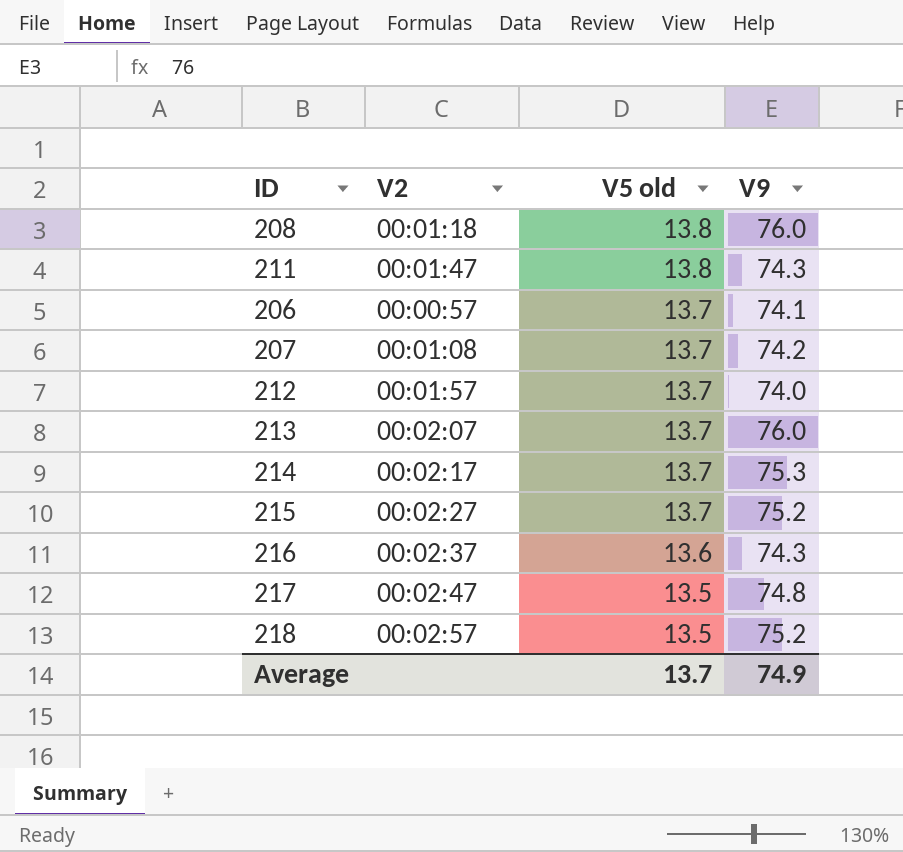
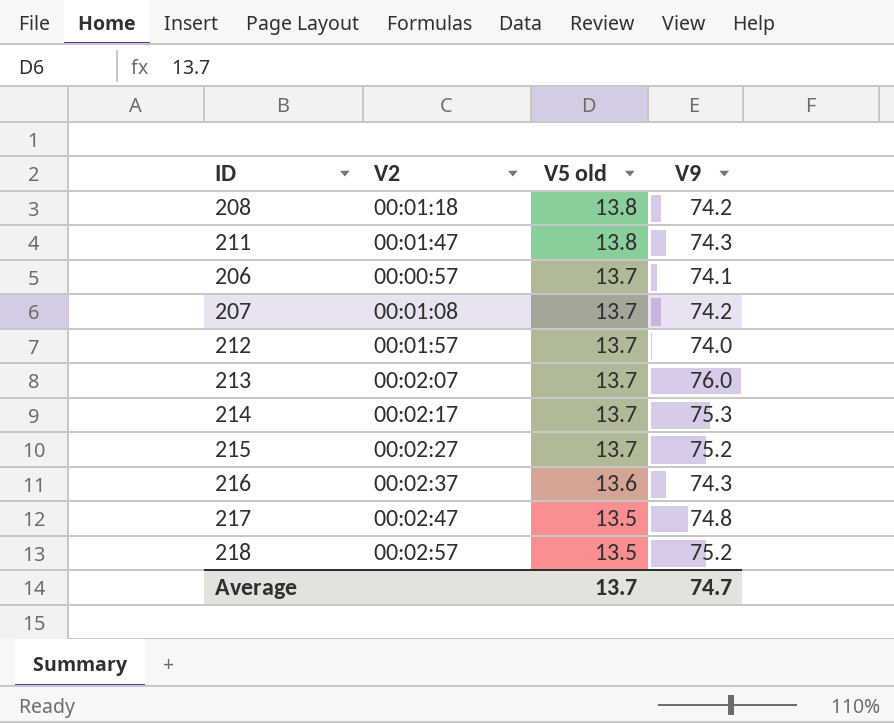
208 | V9: 76.0 -> 74.2
Average | V9: 74.9 -> 74.7

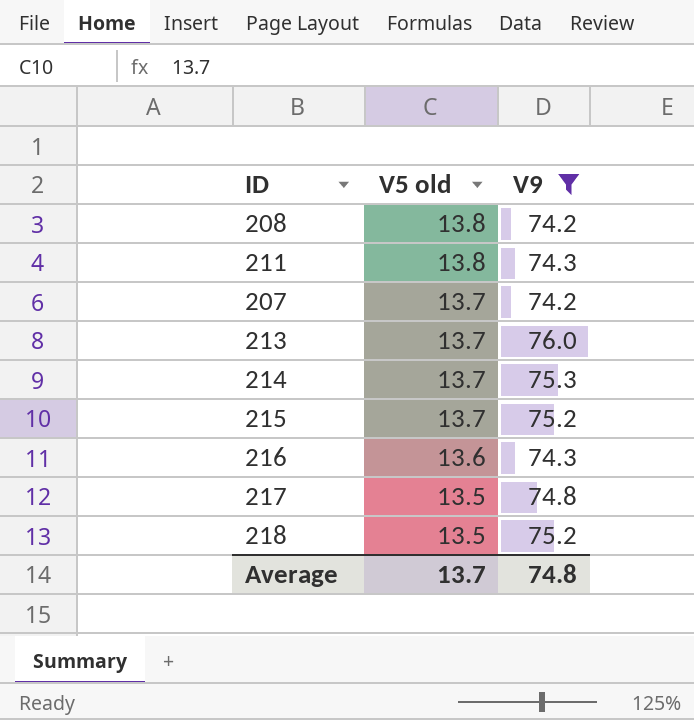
filter: none -> V9 >= 74.2
column V2 | position: 2 -> none
Average | V9: 74.7 -> 74.8

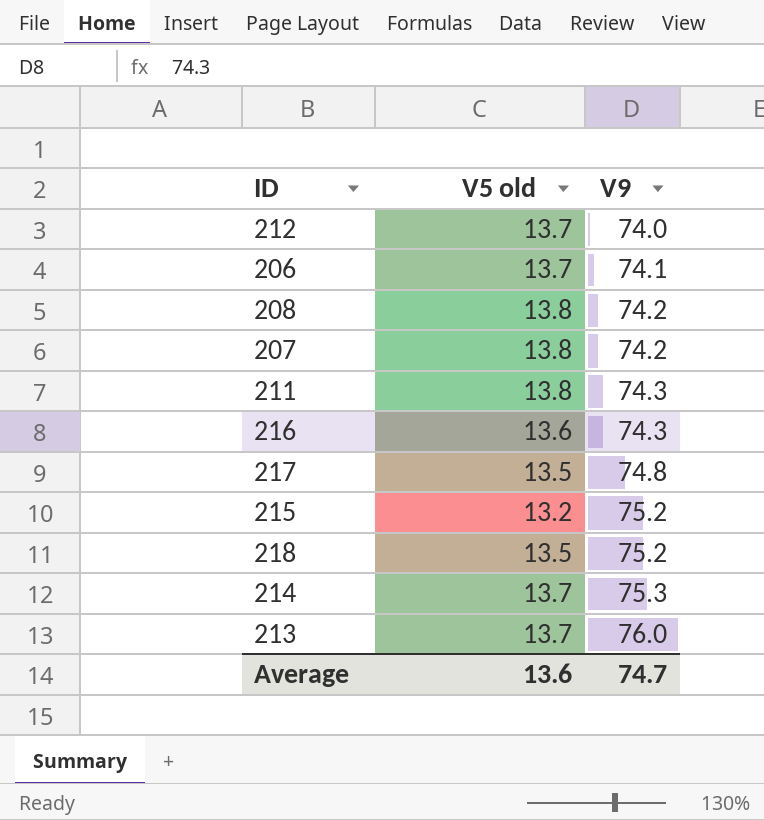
filter: V9 >= 74.2 -> none
row order: V5 old descending -> V9 ascending
207 | V5 old: 13.7 -> 13.8
215 | V5 old: 13.7 -> 13.2
Average | V5 old: 13.7 -> 13.6
Average | V9: 74.8 -> 74.7

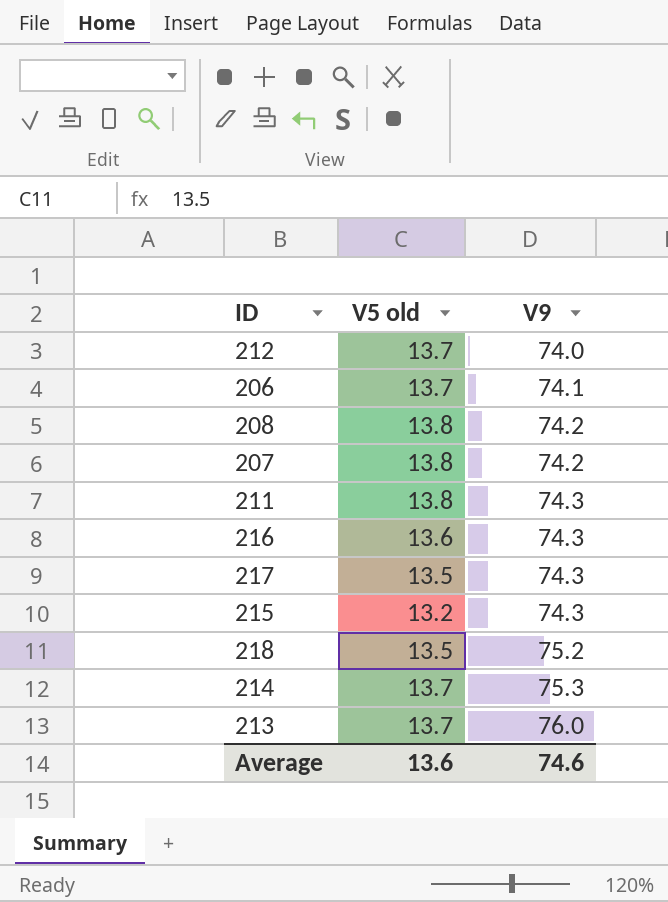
217 | V9: 74.8 -> 74.3
215 | V9: 75.2 -> 74.3
Average | V9: 74.7 -> 74.6

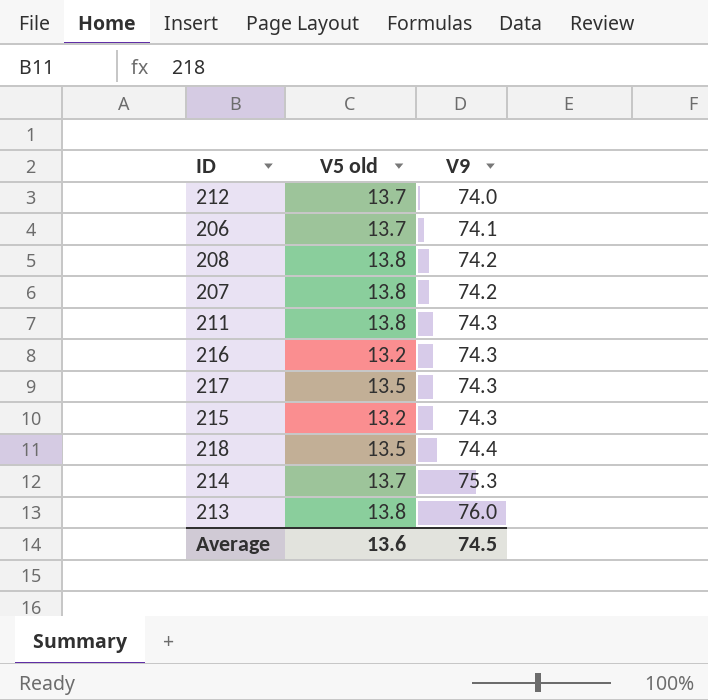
216 | V5 old: 13.6 -> 13.2
218 | V9: 75.2 -> 74.4
213 | V5 old: 13.7 -> 13.8
Average | V9: 74.6 -> 74.5

